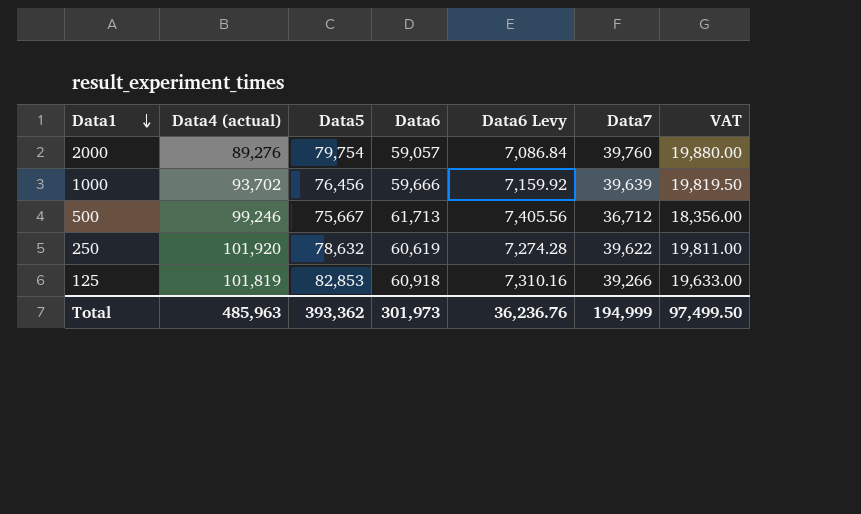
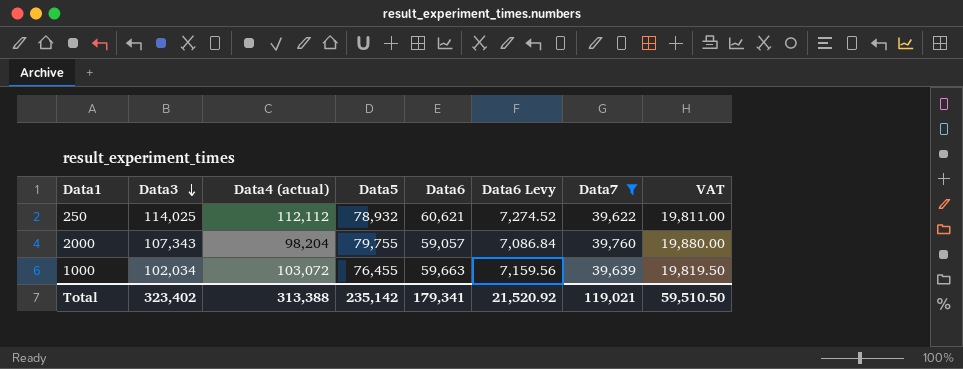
filter: none -> Data7 >= 39,622
row order: Data1 descending -> Data3 descending
column Data3 | position: none -> 2
250 | Data4 (actual): 101,920 -> 112,112
250 | Data5: 78,632 -> 78,932
250 | Data6: 60,619 -> 60,621
250 | Data6 Levy: 7,274.28 -> 7,274.52
2000 | Data4 (actual): 89,276 -> 98,204
2000 | Data5: 79,754 -> 79,755
1000 | Data4 (actual): 93,702 -> 103,072
1000 | Data5: 76,456 -> 76,455
1000 | Data6: 59,666 -> 59,663
1000 | Data6 Levy: 7,159.92 -> 7,159.56
Total | Data4 (actual): 485,963 -> 313,388
Total | Data5: 393,362 -> 235,142
Total | Data6: 301,973 -> 179,341
Total | Data6 Levy: 36,236.76 -> 21,520.92
Total | Data7: 194,999 -> 119,021
Total | VAT: 97,499.50 -> 59,510.50

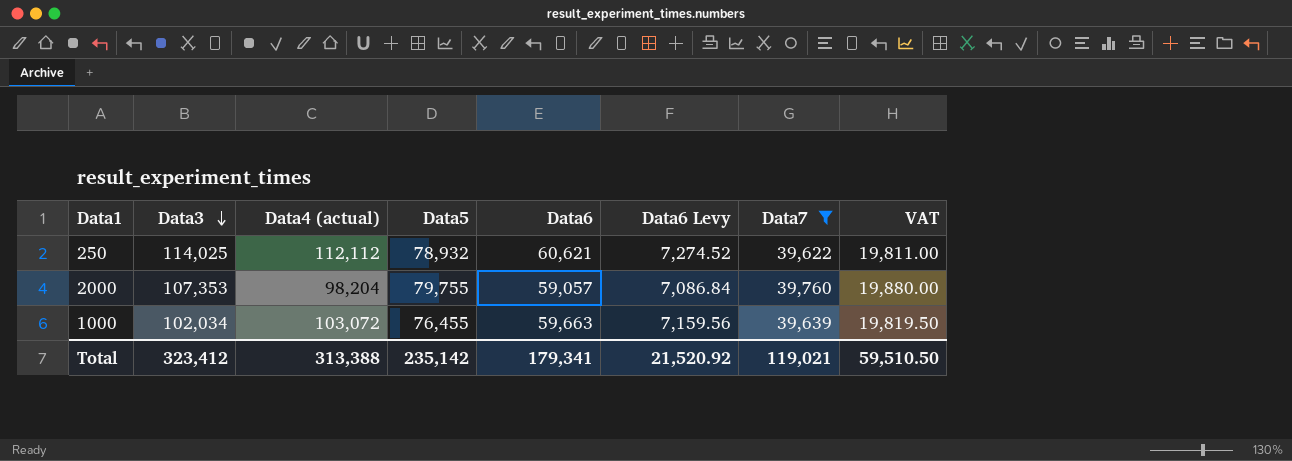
2000 | Data3: 107,343 -> 107,353
Total | Data3: 323,402 -> 323,412

